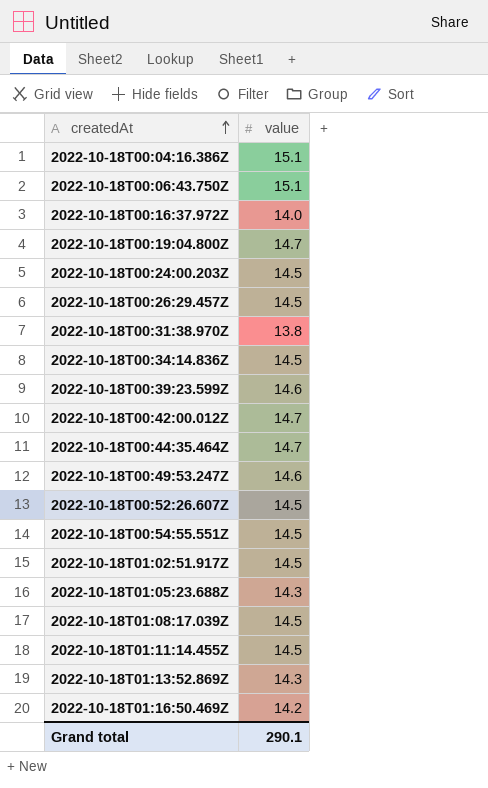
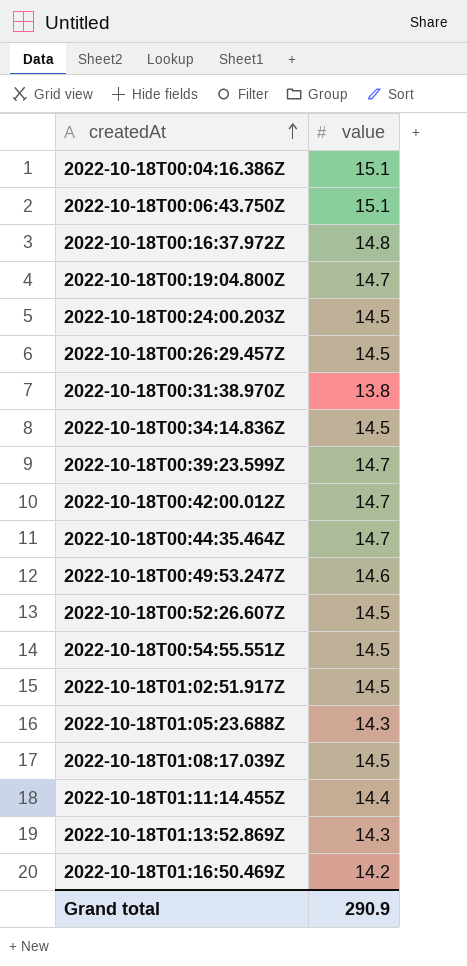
2022-10-18T00:16:37.972Z | value: 14.0 -> 14.8
2022-10-18T00:39:23.599Z | value: 14.6 -> 14.7
2022-10-18T01:11:14.455Z | value: 14.5 -> 14.4
Grand total | value: 290.1 -> 290.9

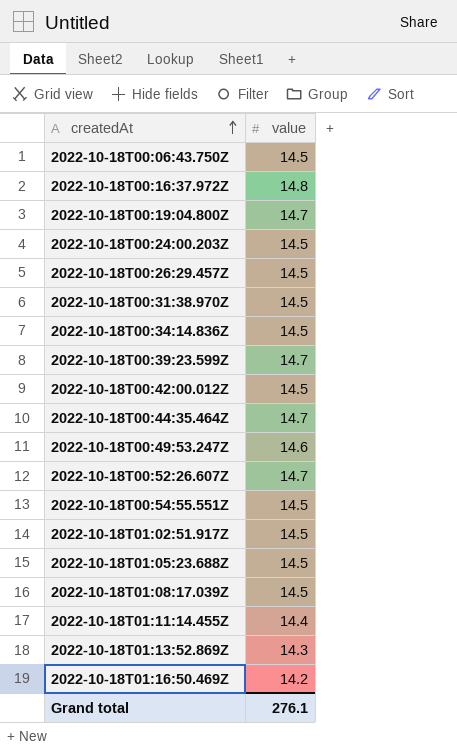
row 2022-10-18T00:04:16.386Z: 15.1 -> none
2022-10-18T00:06:43.750Z | value: 15.1 -> 14.5
2022-10-18T00:31:38.970Z | value: 13.8 -> 14.5
2022-10-18T00:42:00.012Z | value: 14.7 -> 14.5
2022-10-18T00:52:26.607Z | value: 14.5 -> 14.7
2022-10-18T01:05:23.688Z | value: 14.3 -> 14.5
Grand total | value: 290.9 -> 276.1

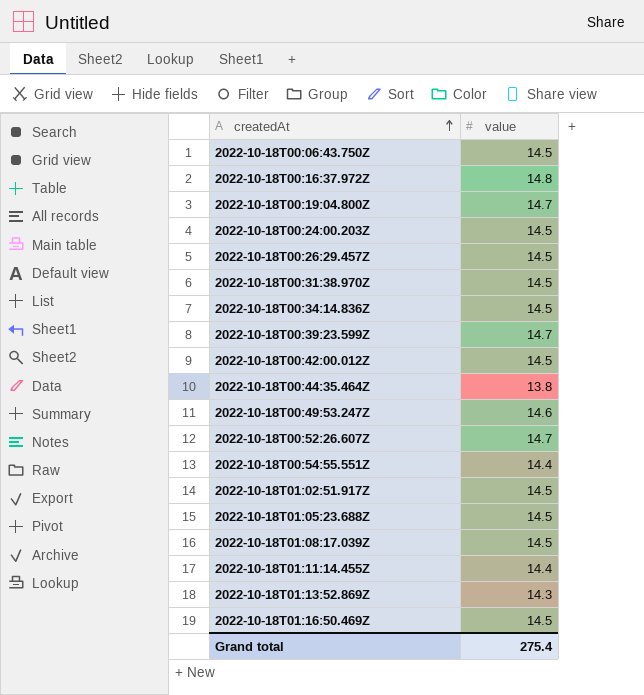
2022-10-18T00:44:35.464Z | value: 14.7 -> 13.8
2022-10-18T00:54:55.551Z | value: 14.5 -> 14.4
2022-10-18T01:16:50.469Z | value: 14.2 -> 14.5
Grand total | value: 276.1 -> 275.4

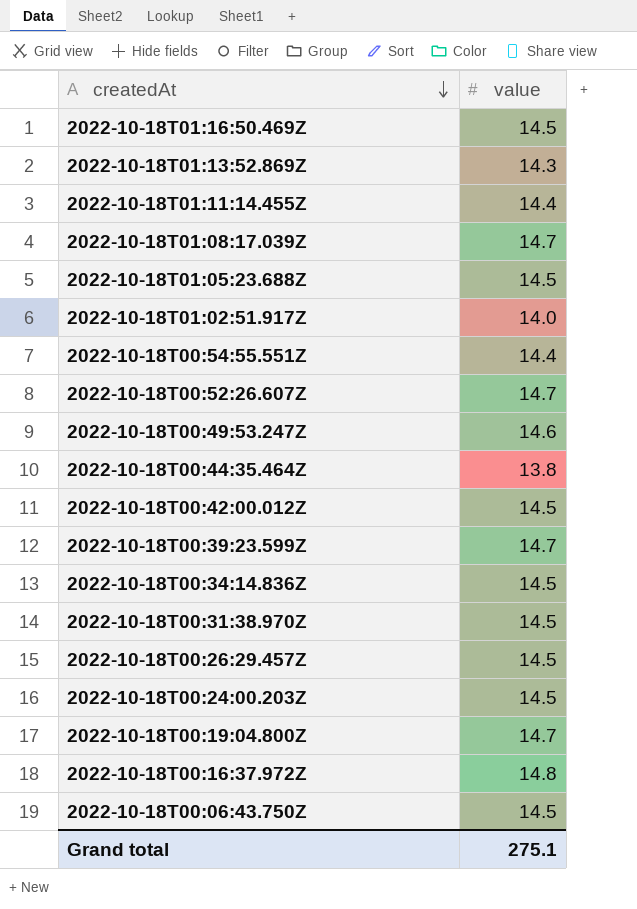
row order: createdAt ascending -> createdAt descending
2022-10-18T01:08:17.039Z | value: 14.5 -> 14.7
2022-10-18T01:02:51.917Z | value: 14.5 -> 14.0
Grand total | value: 275.4 -> 275.1

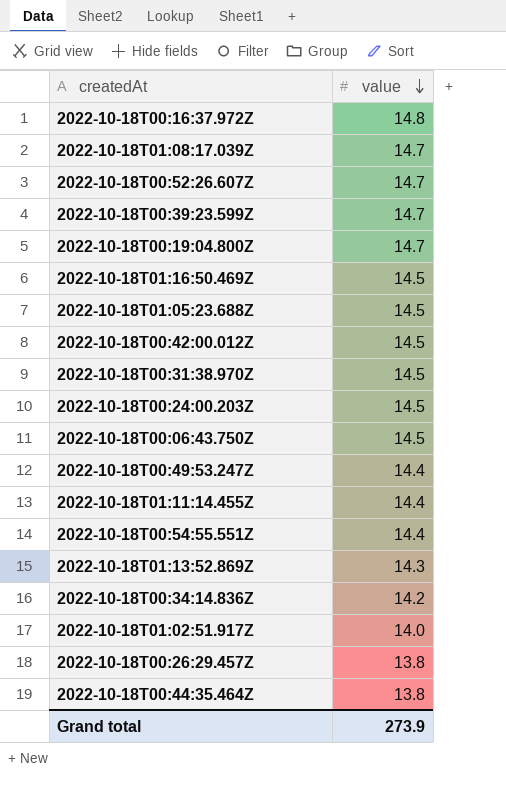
row order: createdAt descending -> value descending
2022-10-18T00:49:53.247Z | value: 14.6 -> 14.4
2022-10-18T00:34:14.836Z | value: 14.5 -> 14.2
2022-10-18T00:26:29.457Z | value: 14.5 -> 13.8
Grand total | value: 275.1 -> 273.9

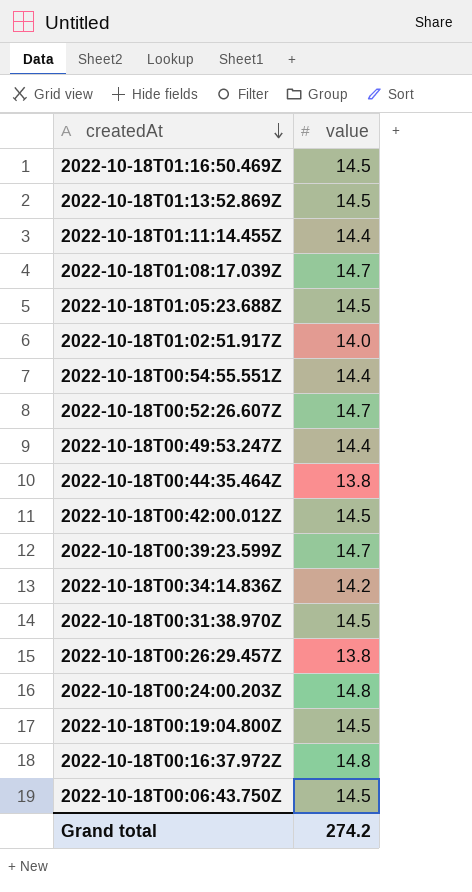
row order: value descending -> createdAt descending
2022-10-18T01:13:52.869Z | value: 14.3 -> 14.5
2022-10-18T00:24:00.203Z | value: 14.5 -> 14.8
2022-10-18T00:19:04.800Z | value: 14.7 -> 14.5
Grand total | value: 273.9 -> 274.2

